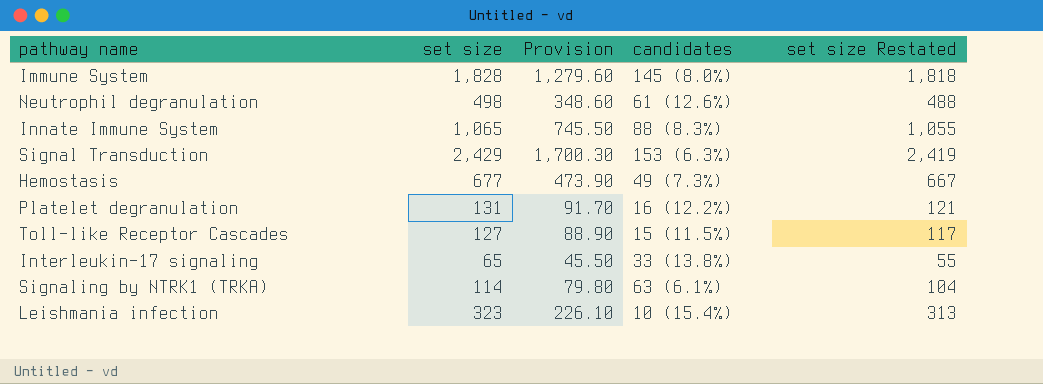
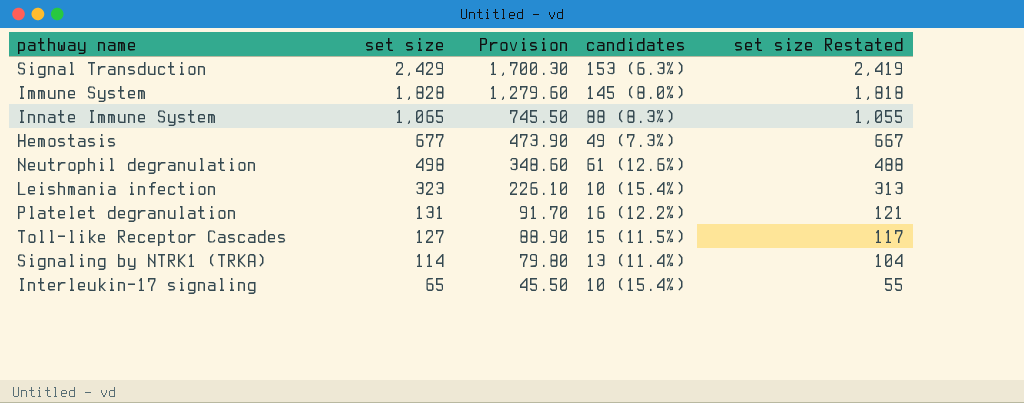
row order: none -> set size descending
Signaling by NTRK1 (TRKA) | candidates: 63 (6.1%) -> 13 (11.4%)
Interleukin-17 signaling | candidates: 33 (13.8%) -> 10 (15.4%)

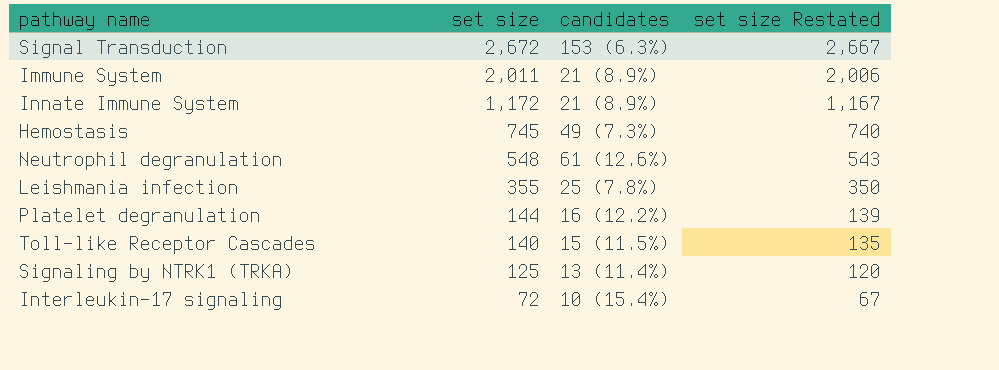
column Provision | formula: [set size] * 0.7 -> none
column set size Restated | formula: [set size] - 10 -> [set size] - 5
Signal Transduction | set size: 2,429 -> 2,672
Immune System | set size: 1,828 -> 2,011
Immune System | candidates: 145 (8.0%) -> 21 (8.9%)
Innate Immune System | set size: 1,065 -> 1,172
Innate Immune System | candidates: 88 (8.3%) -> 21 (8.9%)
Hemostasis | set size: 677 -> 745
Neutrophil degranulation | set size: 498 -> 548
Leishmania infection | set size: 323 -> 355
Leishmania infection | candidates: 10 (15.4%) -> 25 (7.8%)
Platelet degranulation | set size: 131 -> 144
Toll-like Receptor Cascades | set size: 127 -> 140
Signaling by NTRK1 (TRKA) | set size: 114 -> 125
Interleukin-17 signaling | set size: 65 -> 72

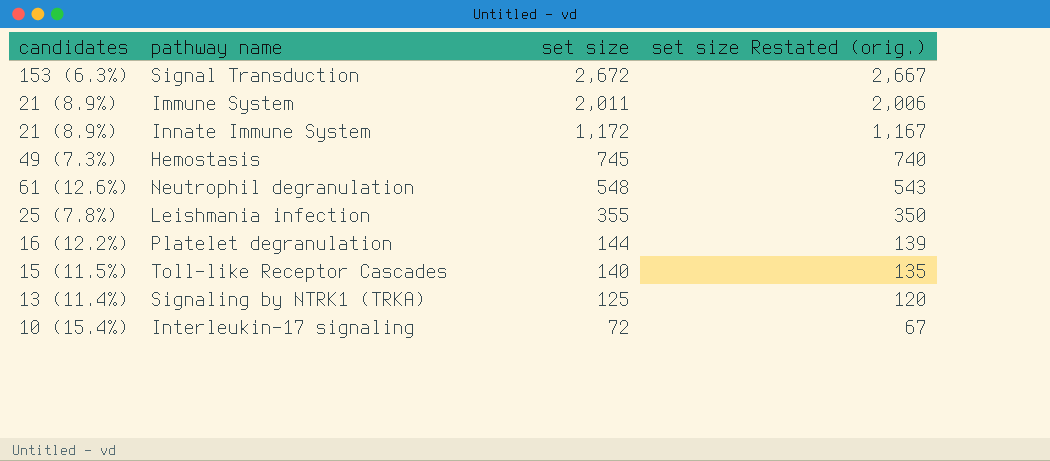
column candidates | position: 3 -> 1
column name: set size Restated -> set size Restated (orig.)

